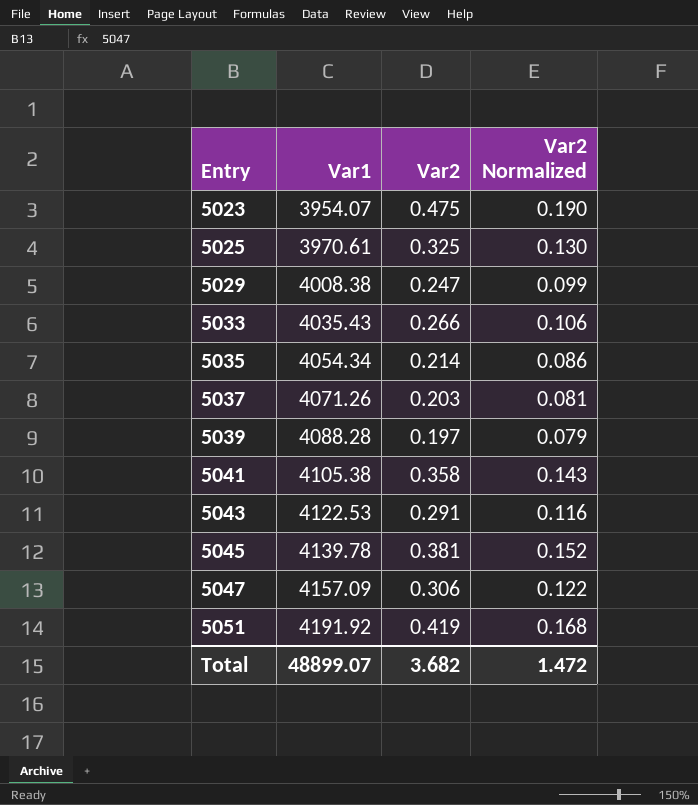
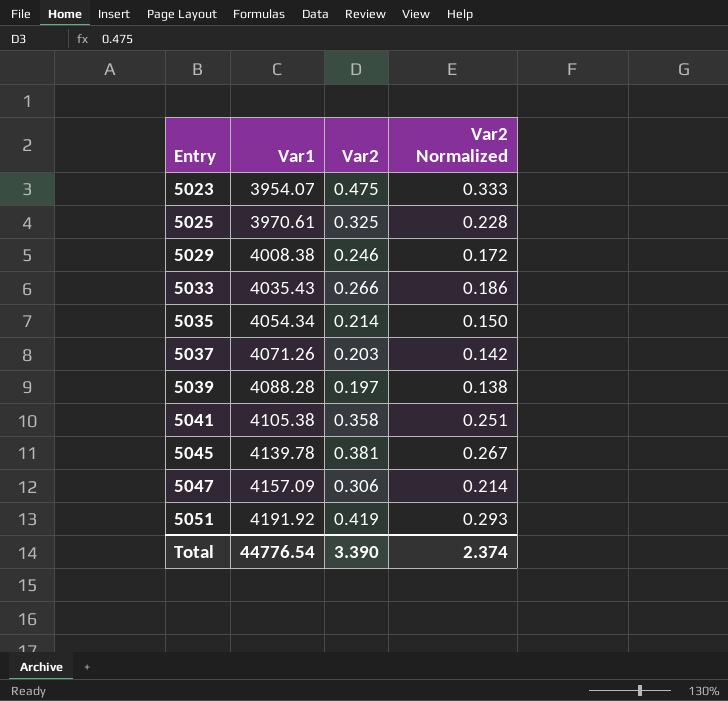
column Var2 Normalized | formula: [Var2] * 0.4 -> [Var2] * 0.7
row 5043: 4122.53 | 0.291 | 0.116 -> none
5029 | Var2: 0.247 -> 0.246
Total | Var1: 48899.07 -> 44776.54
Total | Var2: 3.682 -> 3.390
Total | Var2 Normalized: 1.472 -> 2.374

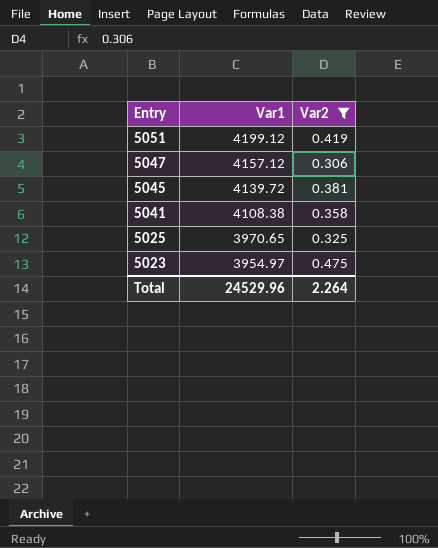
filter: none -> Var2 >= 0.306
row order: Entry ascending -> Entry descending
column Var2 Normalized | formula: [Var2] * 0.7 -> none
5051 | Var1: 4191.92 -> 4199.12
5047 | Var1: 4157.09 -> 4157.12
5045 | Var1: 4139.78 -> 4139.72
5041 | Var1: 4105.38 -> 4108.38
5025 | Var1: 3970.61 -> 3970.65
5023 | Var1: 3954.07 -> 3954.97
Total | Var1: 44776.54 -> 24529.96
Total | Var2: 3.390 -> 2.264

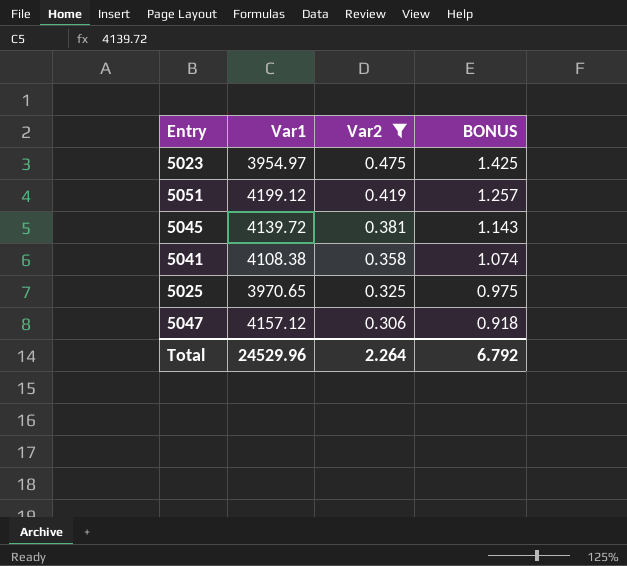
row order: Entry descending -> Var2 descending
column BONUS | formula: none -> [Var2] * 3

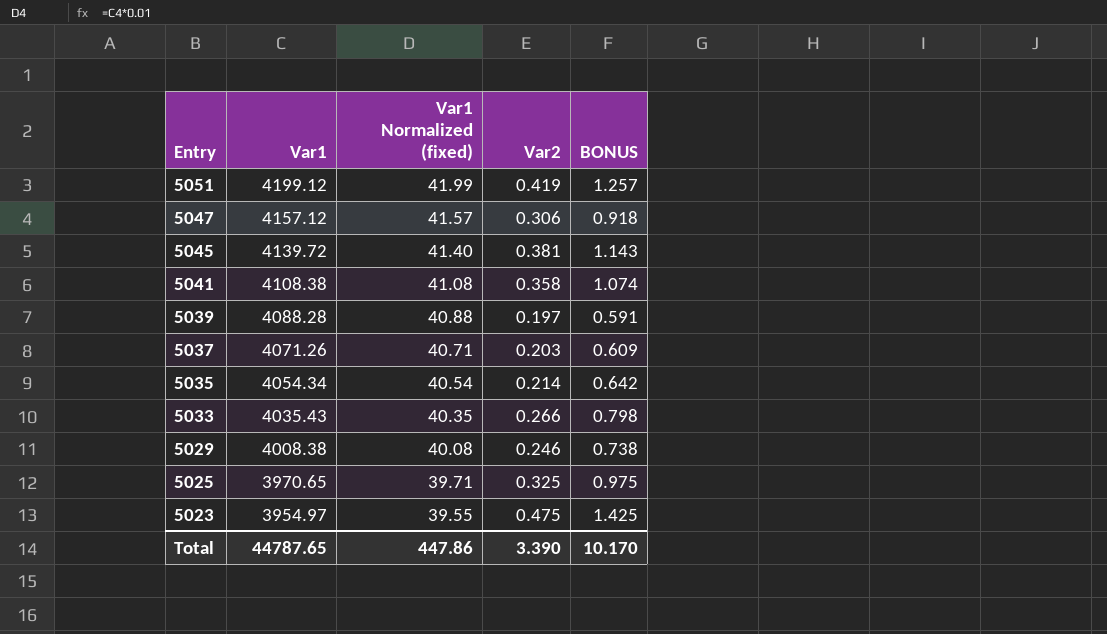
filter: Var2 >= 0.306 -> none
row order: Var2 descending -> Entry descending
column Var1 Normalized (fixed) | formula: none -> [Var1] * 0.01
Total | Var1: 24529.96 -> 44787.65
Total | Var2: 2.264 -> 3.390
Total | BONUS: 6.792 -> 10.170

